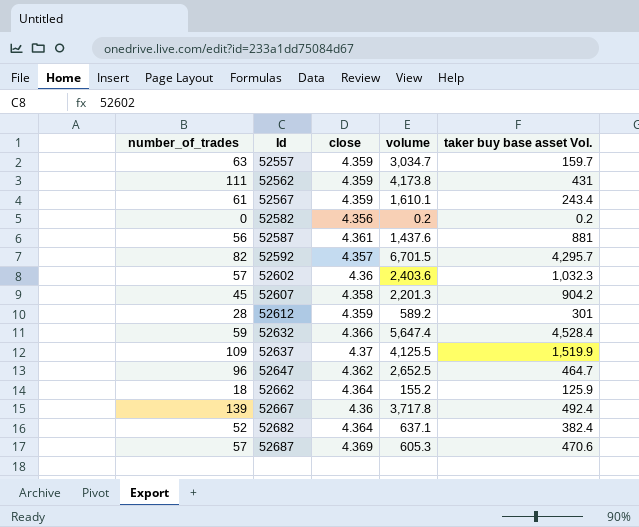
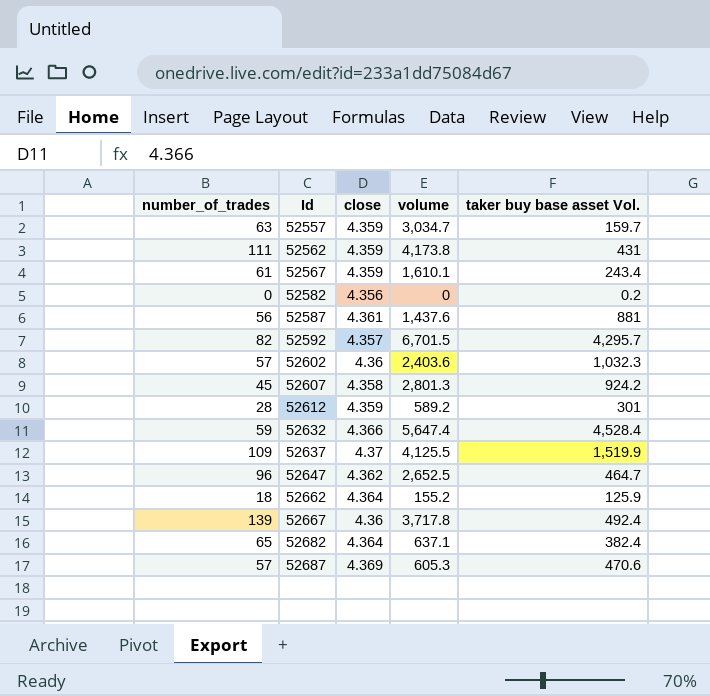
52582 | volume: 0.2 -> 0
52607 | volume: 2,201.3 -> 2,801.3
52607 | taker buy base asset Vol.: 904.2 -> 924.2
52682 | number_of_trades: 52 -> 65

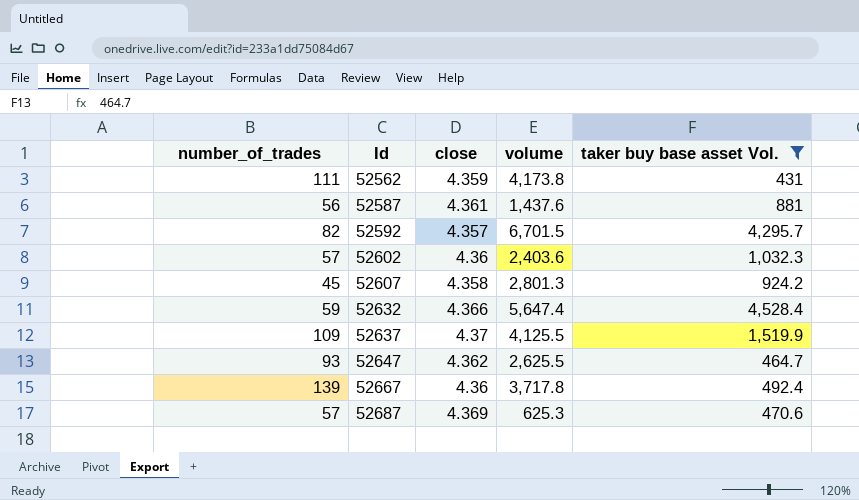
filter: none -> taker buy base asset Vol. >= 431
52647 | number_of_trades: 96 -> 93
52647 | volume: 2,652.5 -> 2,625.5
52687 | volume: 605.3 -> 625.3

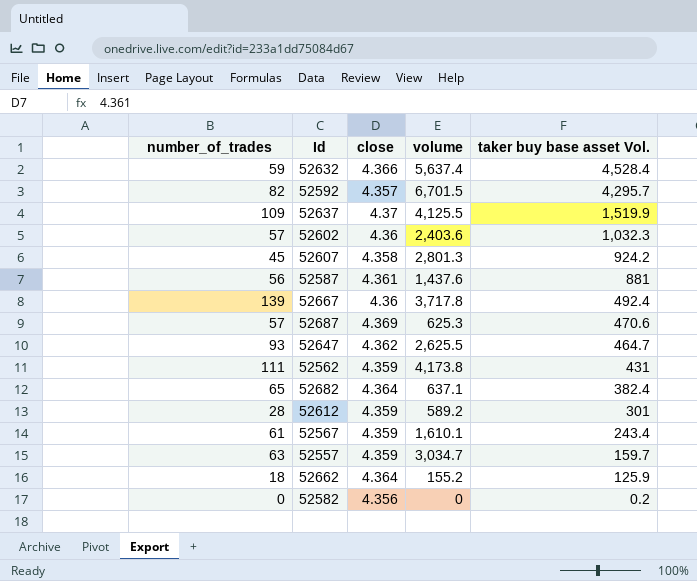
filter: taker buy base asset Vol. >= 431 -> none
row order: Id ascending -> taker buy base asset Vol. descending
52632 | volume: 5,647.4 -> 5,637.4

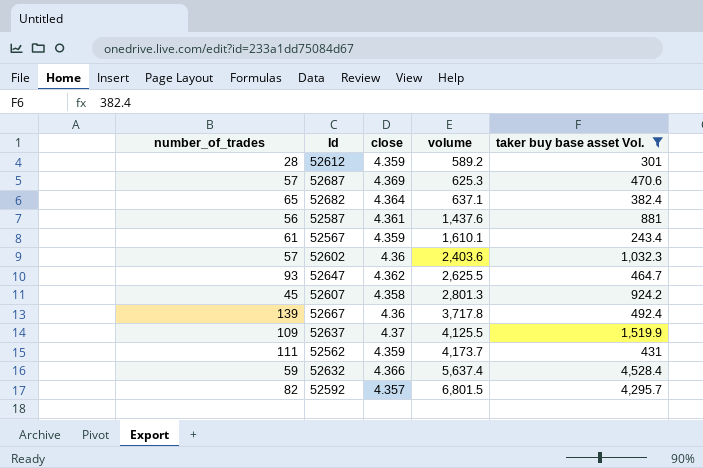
filter: none -> taker buy base asset Vol. >= 243.4
row order: taker buy base asset Vol. descending -> volume ascending
52562 | volume: 4,173.8 -> 4,173.7
52592 | volume: 6,701.5 -> 6,801.5

